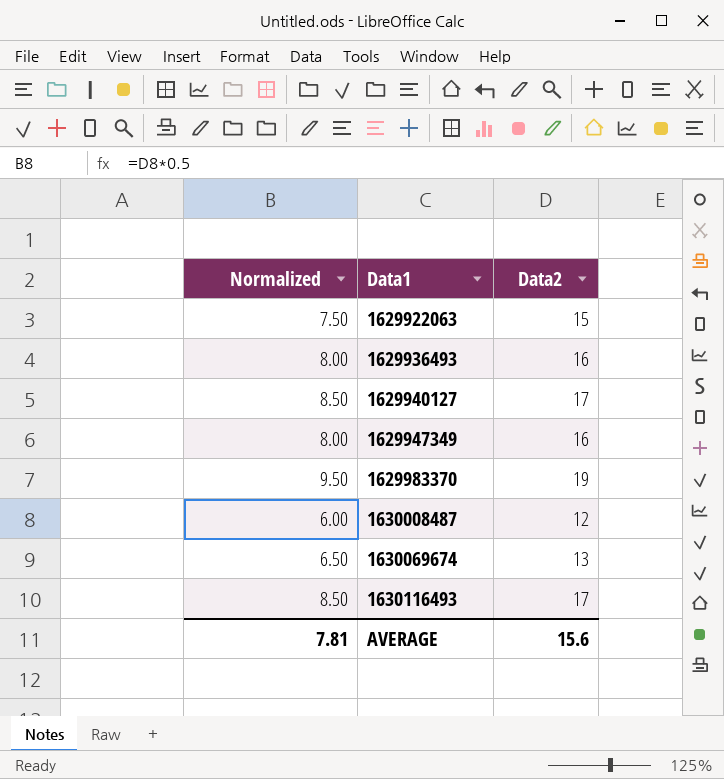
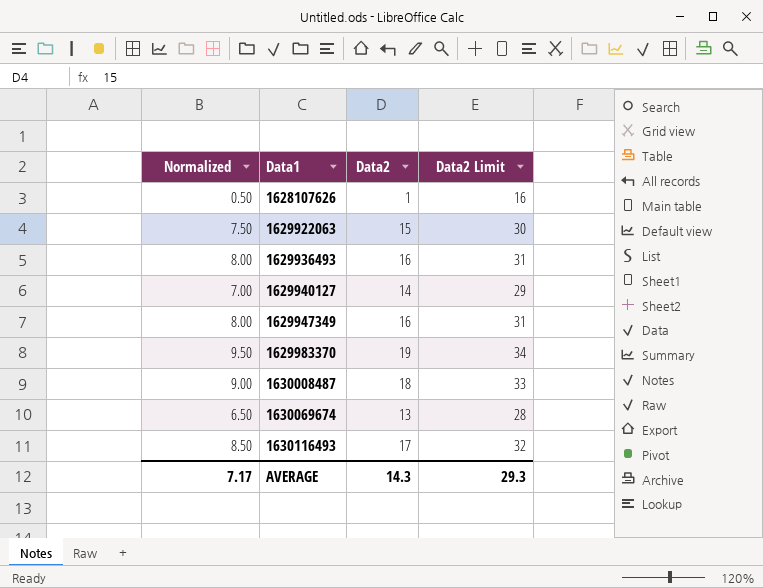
column Data2 Limit | formula: none -> [Data2] + 15
row 1628107626: none -> 0.50 | 1 | 16
1629940127 | Normalized: 8.50 -> 7.00
1629940127 | Data2: 17 -> 14
1630008487 | Normalized: 6.00 -> 9.00
1630008487 | Data2: 12 -> 18
AVERAGE | Normalized: 7.81 -> 7.17
AVERAGE | Data2: 15.6 -> 14.3

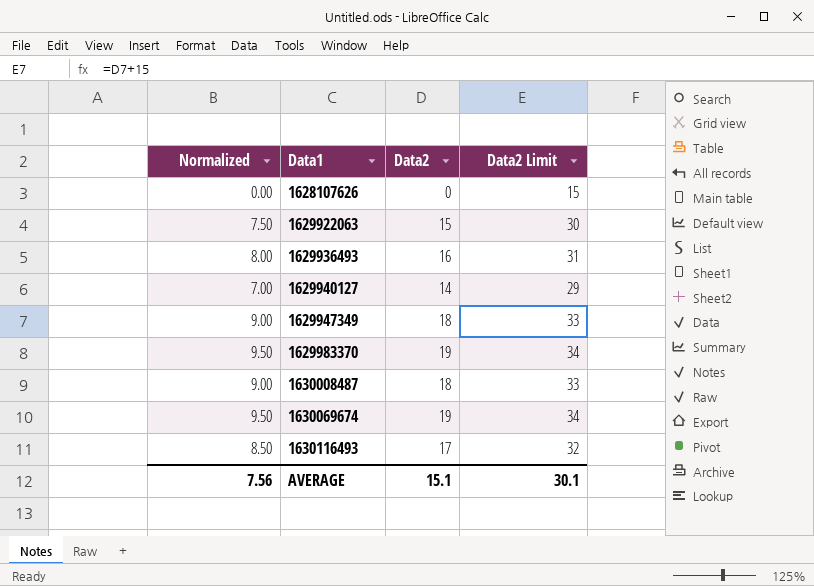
1628107626 | Normalized: 0.50 -> 0.00
1628107626 | Data2: 1 -> 0
1628107626 | Data2 Limit: 16 -> 15
1629947349 | Normalized: 8.00 -> 9.00
1629947349 | Data2: 16 -> 18
1629947349 | Data2 Limit: 31 -> 33
1630069674 | Normalized: 6.50 -> 9.50
1630069674 | Data2: 13 -> 19
1630069674 | Data2 Limit: 28 -> 34
AVERAGE | Normalized: 7.17 -> 7.56
AVERAGE | Data2: 14.3 -> 15.1
AVERAGE | Data2 Limit: 29.3 -> 30.1

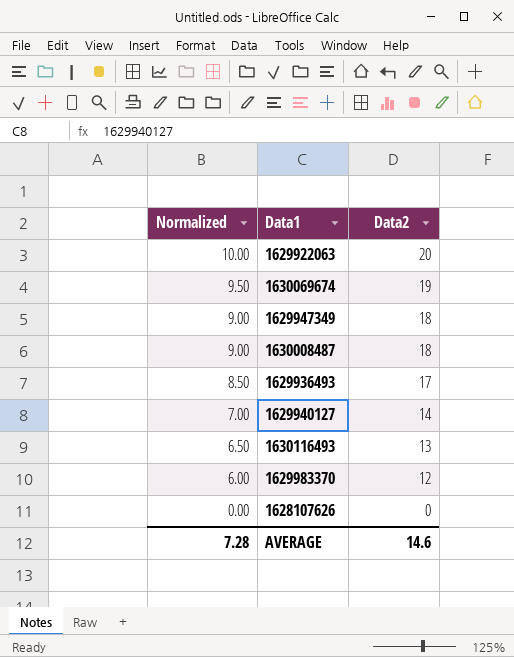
row order: Data1 ascending -> Normalized descending
column Data2 Limit | formula: [Data2] + 15 -> none
1629922063 | Normalized: 7.50 -> 10.00
1629922063 | Data2: 15 -> 20
1629936493 | Normalized: 8.00 -> 8.50
1629936493 | Data2: 16 -> 17
1630116493 | Normalized: 8.50 -> 6.50
1630116493 | Data2: 17 -> 13
1629983370 | Normalized: 9.50 -> 6.00
1629983370 | Data2: 19 -> 12
AVERAGE | Normalized: 7.56 -> 7.28
AVERAGE | Data2: 15.1 -> 14.6

